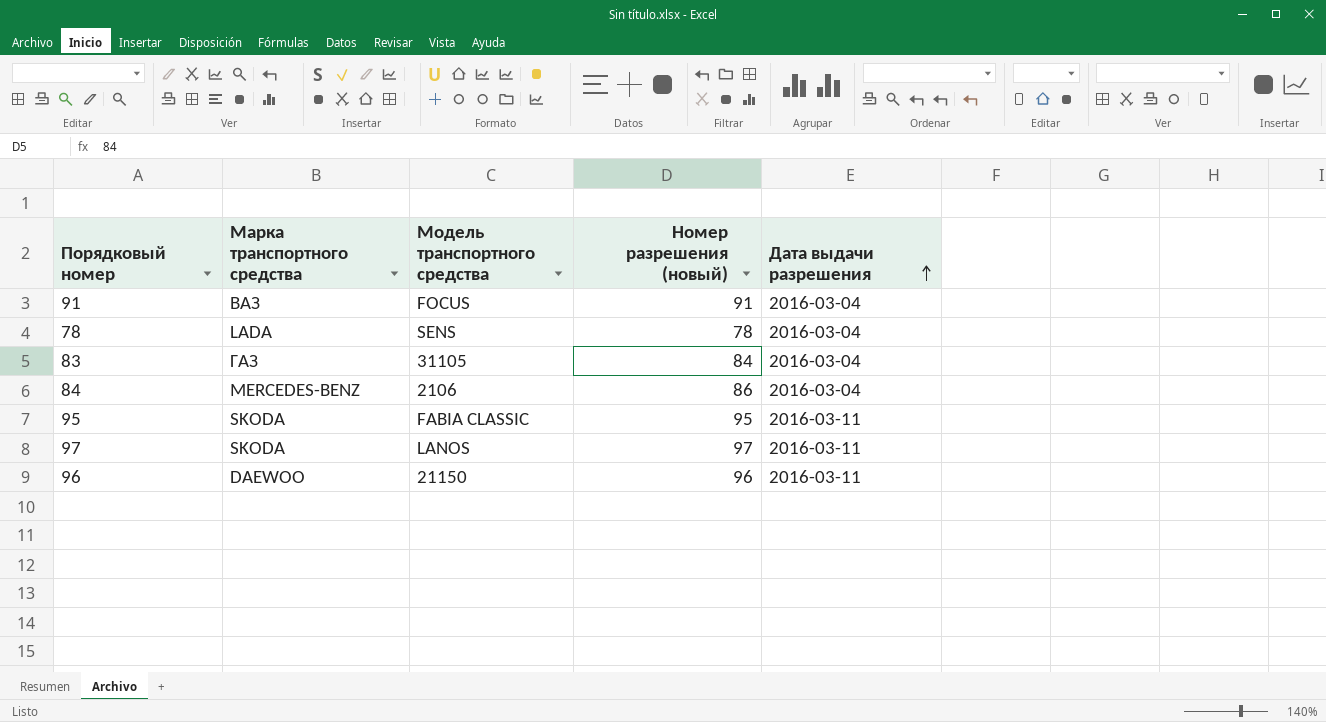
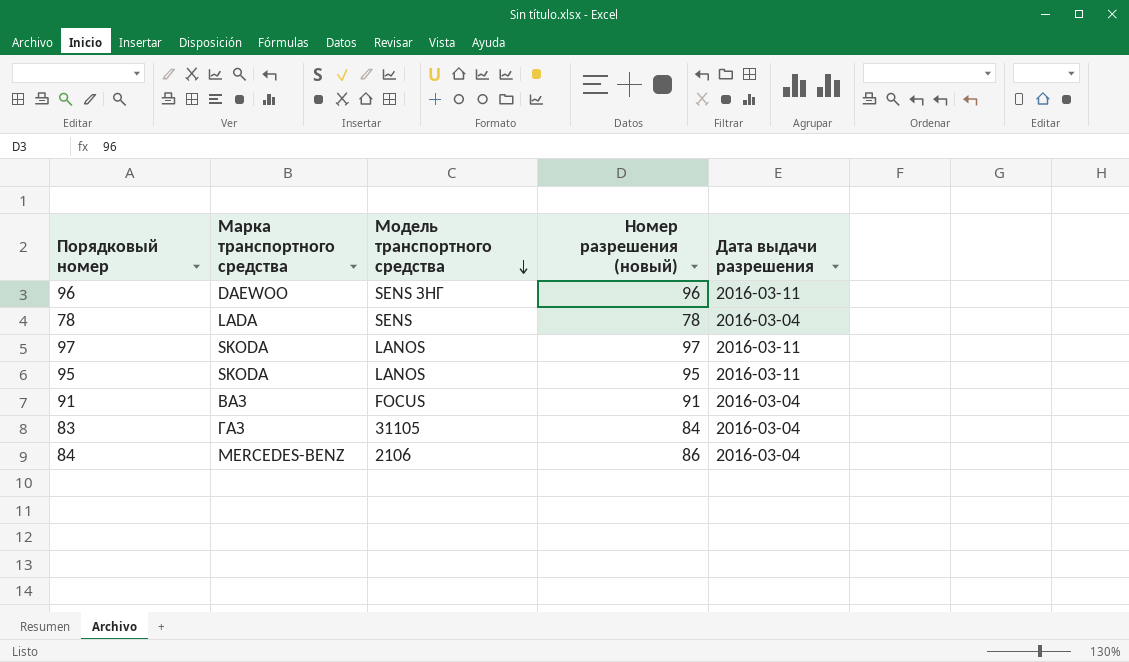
row order: Дата выдачи разрешения ascending -> Модель транспортного средства descending
96 | Модель транспортного средства: 21150 -> SENS ЗНГ
95 | Модель транспортного средства: FABIA CLASSIC -> LANOS

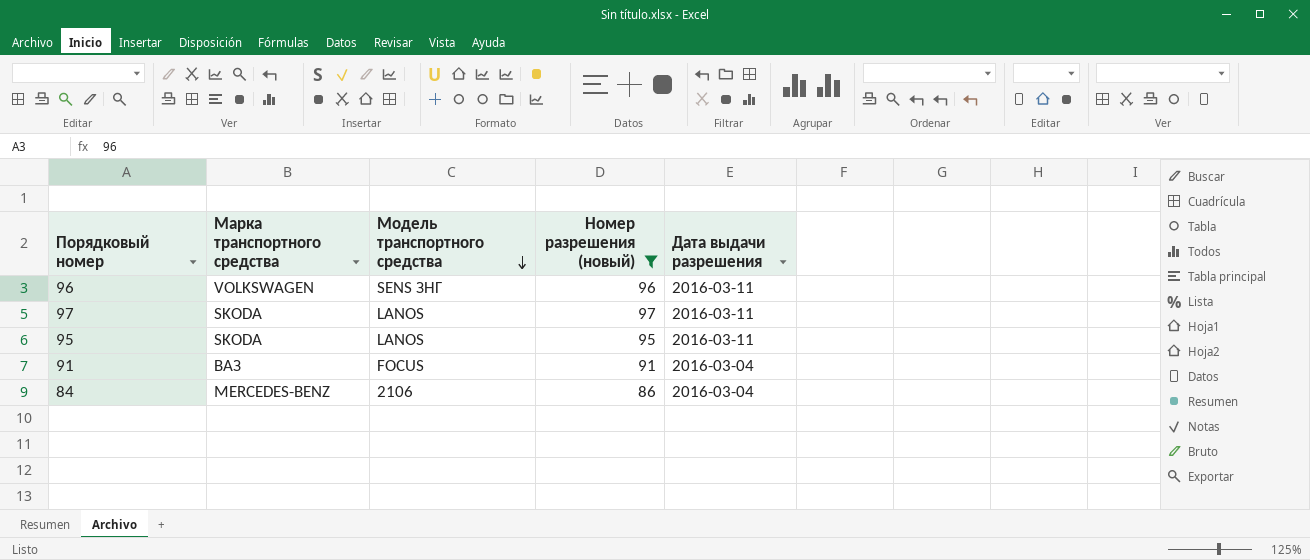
filter: none -> Номер разрешения (новый) >= 86
96 | Марка транспортного средства: DAEWOO -> VOLKSWAGEN

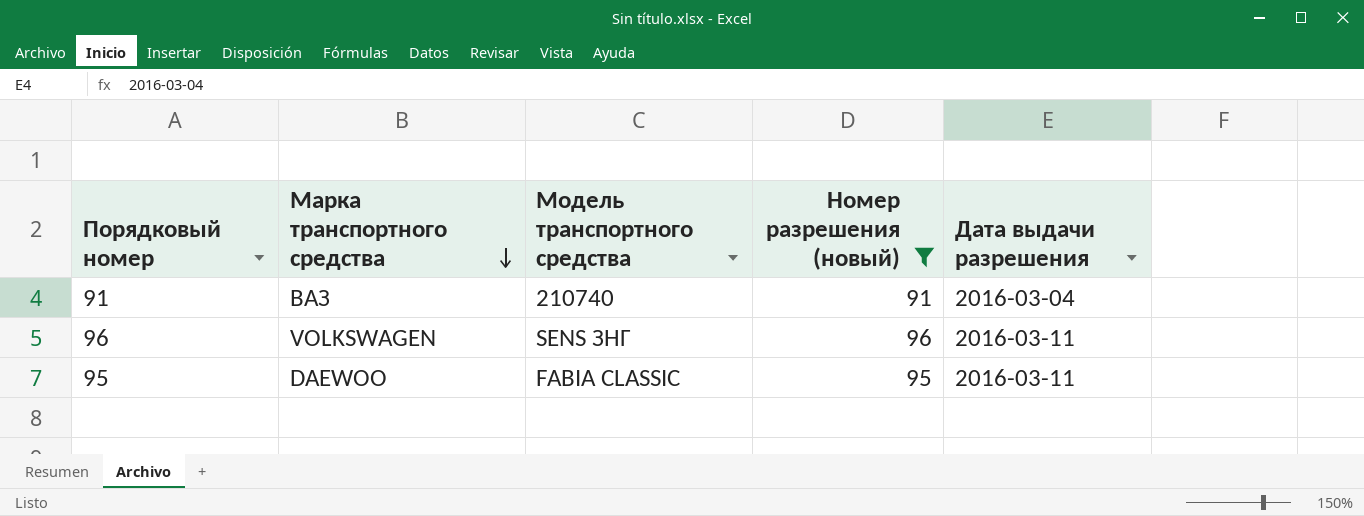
row order: Модель транспортного средства descending -> Марка транспортного средства descending
row 97: SKODA | LANOS | 97 | 2016-03-11 -> none
row 84: MERCEDES-BENZ | 2106 | 86 | 2016-03-04 -> none
91 | Модель транспортного средства: FOCUS -> 210740
95 | Марка транспортного средства: SKODA -> DAEWOO
95 | Модель транспортного средства: LANOS -> FABIA CLASSIC

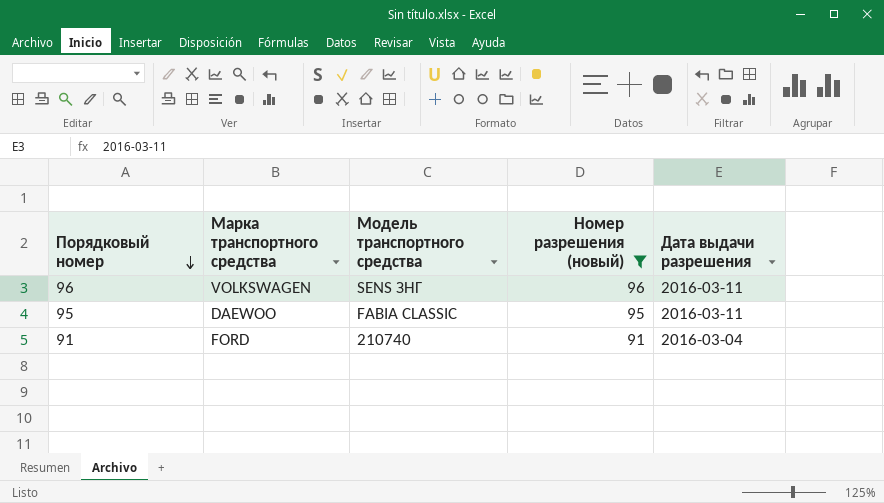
row order: Марка транспортного средства descending -> Порядковый номер descending
91 | Марка транспортного средства: ВАЗ -> FORD

